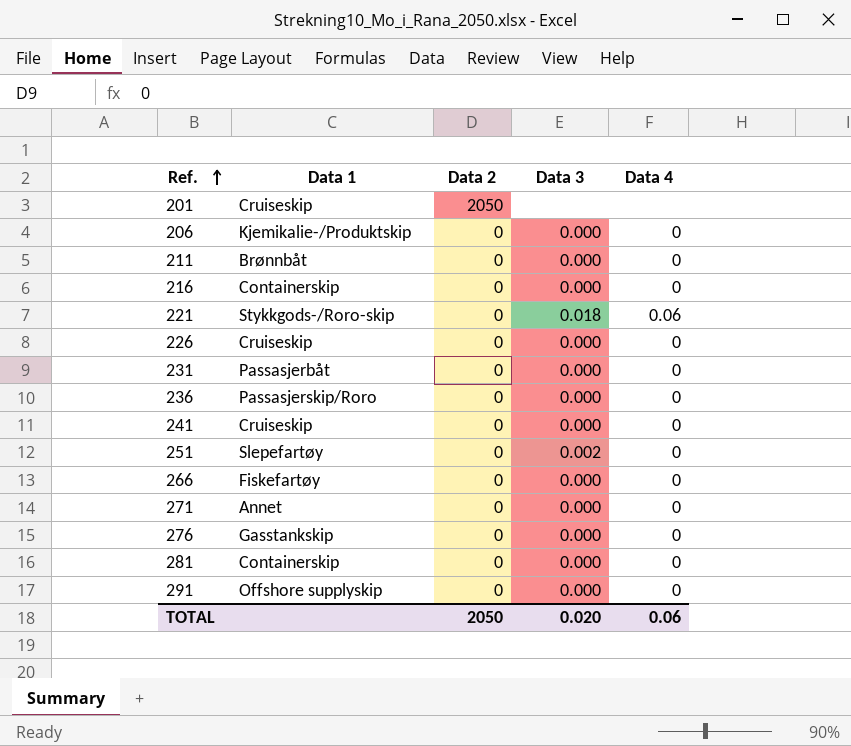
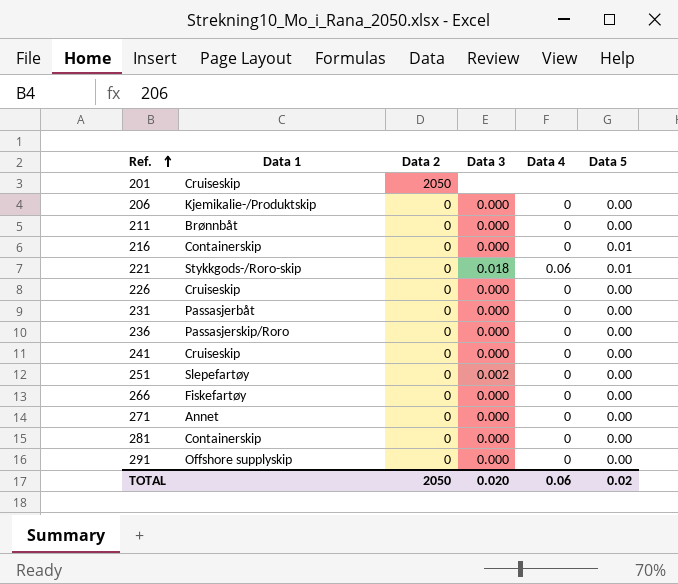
column Data 5 | position: none -> 6
row 276: Gasstankskip | 0 | 0.000 | 0 -> none

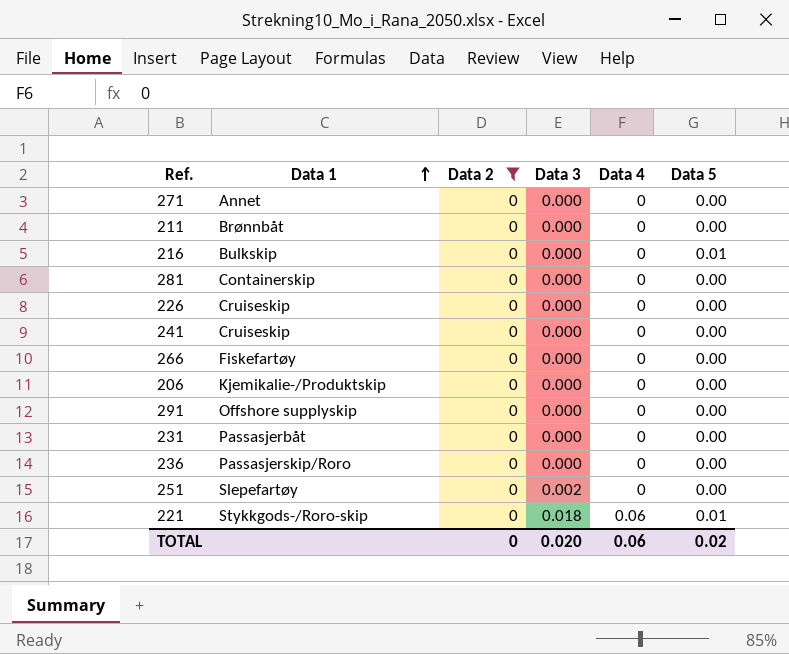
filter: none -> Data 2 = 0
row order: Ref. ascending -> Data 1 ascending
216 | Data 1: Containerskip -> Bulkskip
TOTAL | Data 2: 2050 -> 0

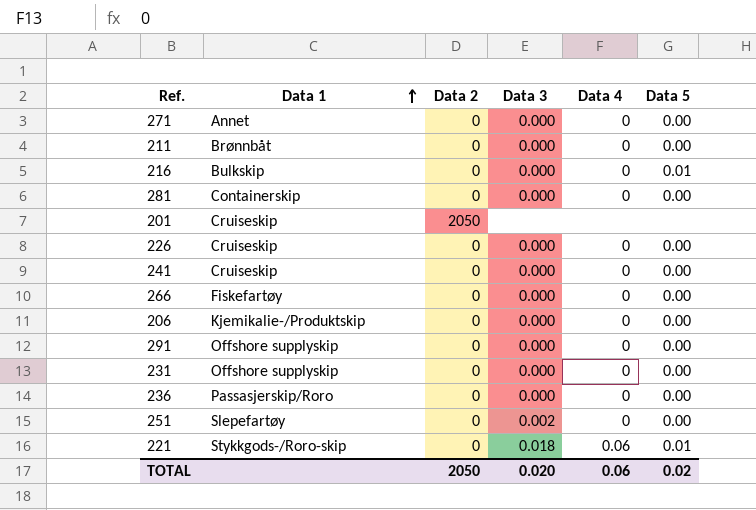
filter: Data 2 = 0 -> none
231 | Data 1: Passasjerbåt -> Offshore supplyskip
TOTAL | Data 2: 0 -> 2050

